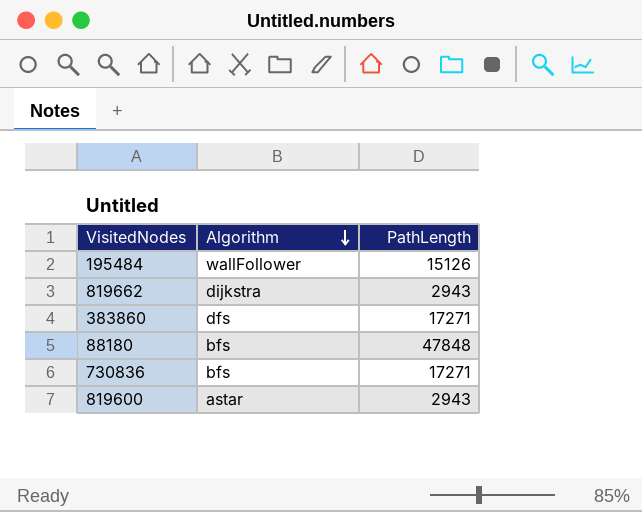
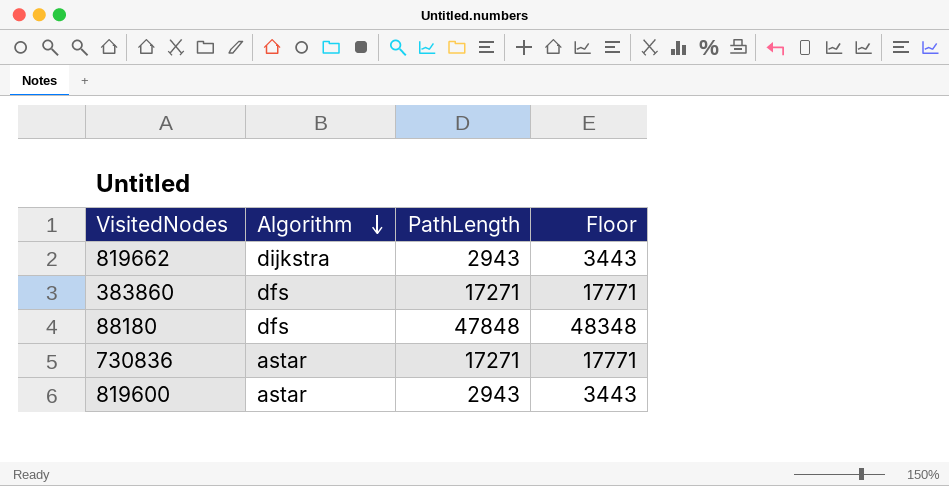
column Floor | formula: none -> [PathLength] + 500
row 195484: wallFollower | 15126 -> none
88180 | Algorithm: bfs -> dfs
730836 | Algorithm: bfs -> astar

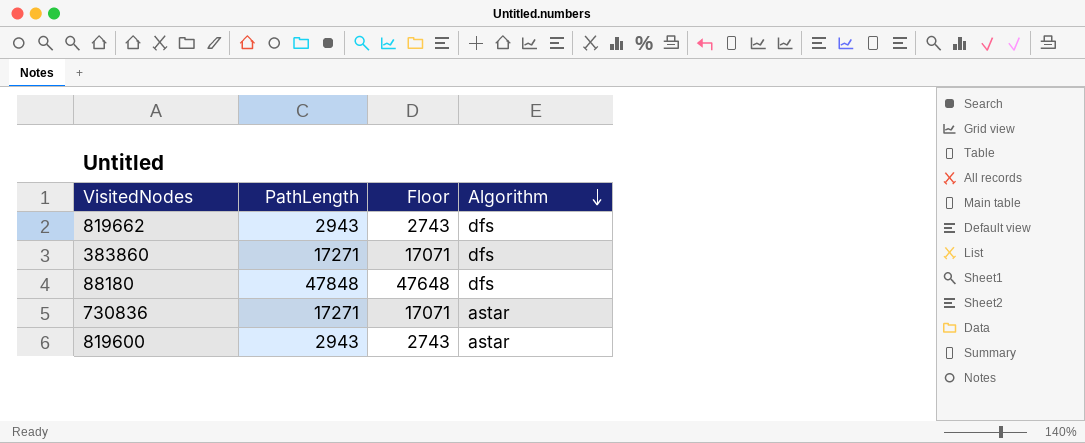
column Floor | formula: [PathLength] + 500 -> [PathLength] - 200
column Algorithm | position: 2 -> 4
819662 | Algorithm: dijkstra -> dfs

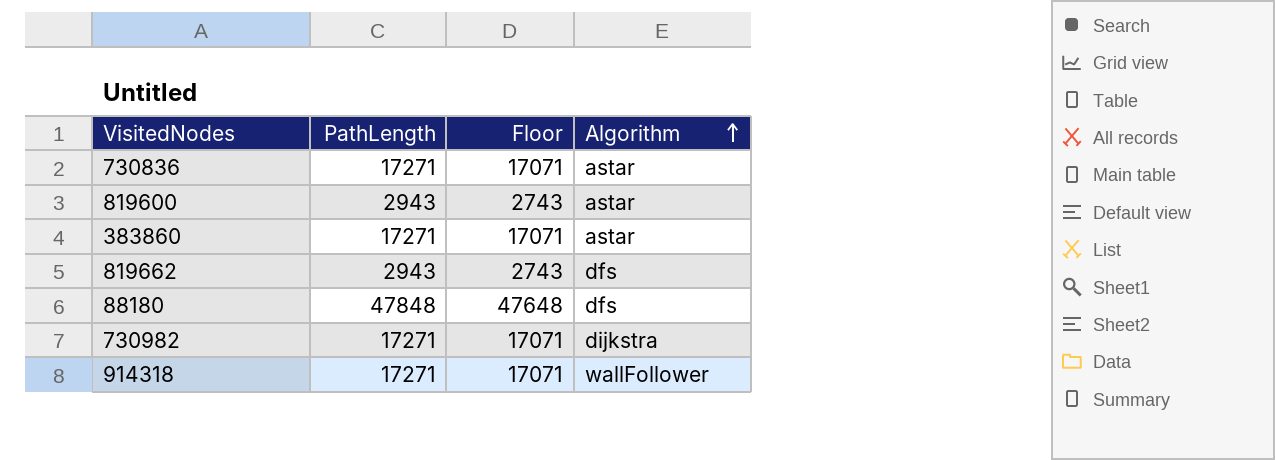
row order: Algorithm descending -> Algorithm ascending
383860 | Algorithm: dfs -> astar
row 730982: none -> 17271 | 17071 | dijkstra
row 914318: none -> 17271 | 17071 | wallFollower

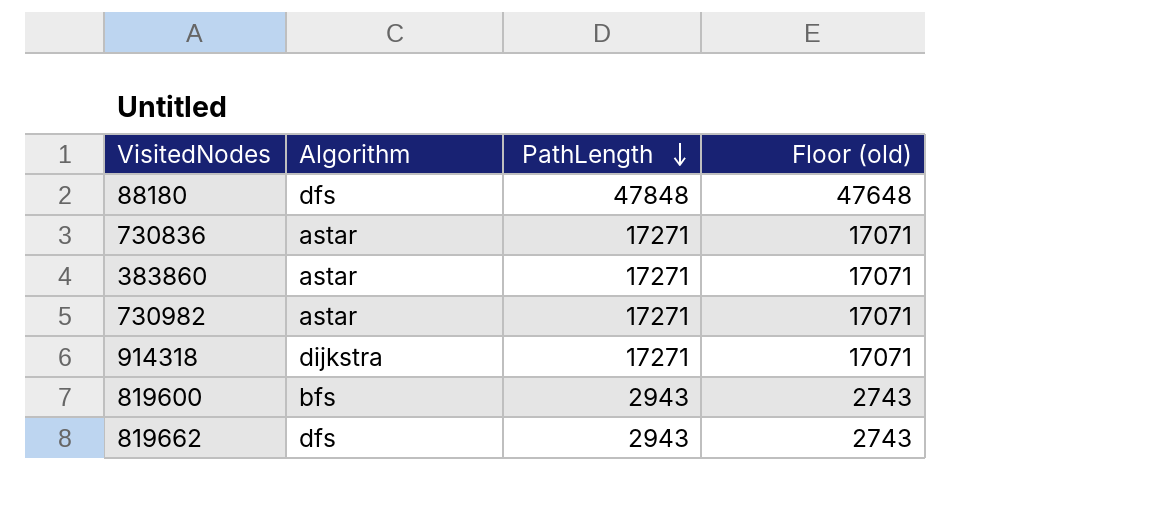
row order: Algorithm ascending -> PathLength descending
column Algorithm | position: 4 -> 2
column name: Floor -> Floor (old)
730982 | Algorithm: dijkstra -> astar
914318 | Algorithm: wallFollower -> dijkstra
819600 | Algorithm: astar -> bfs

